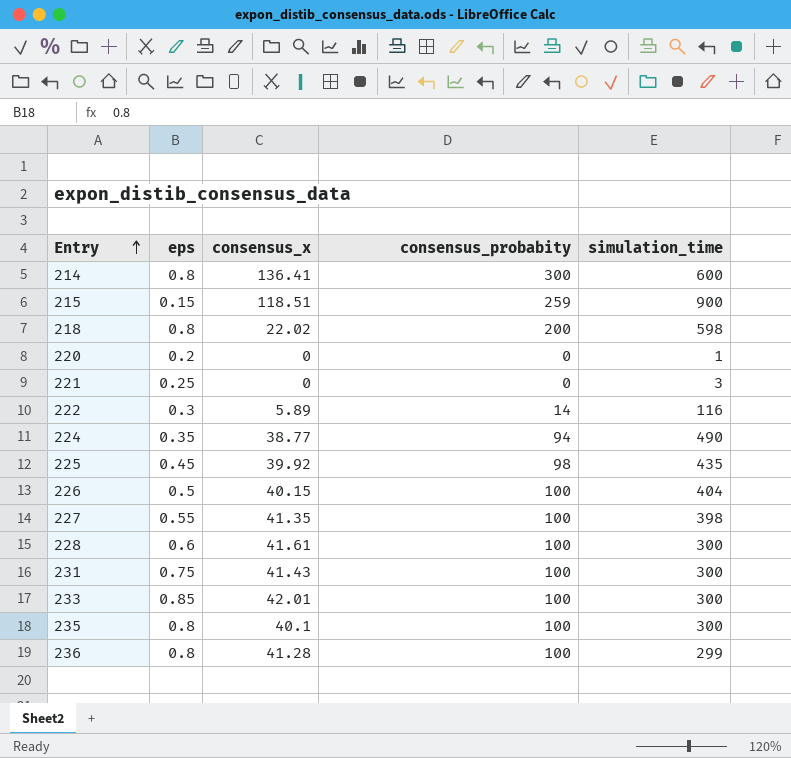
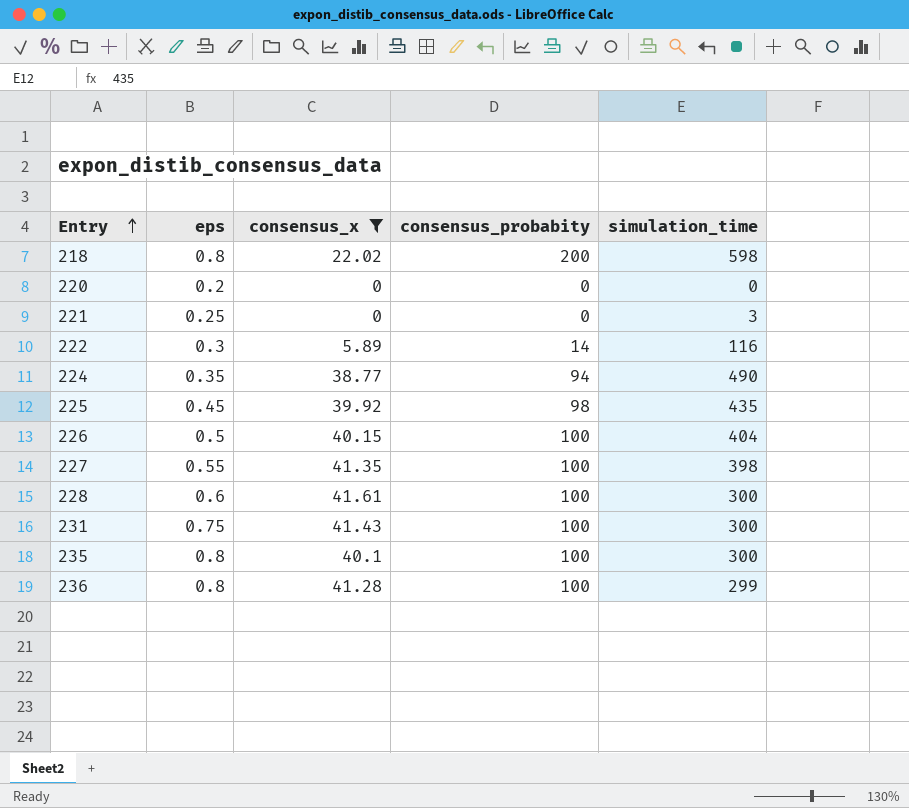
filter: none -> consensus_x <= 41.61
220 | simulation_time: 1 -> 0

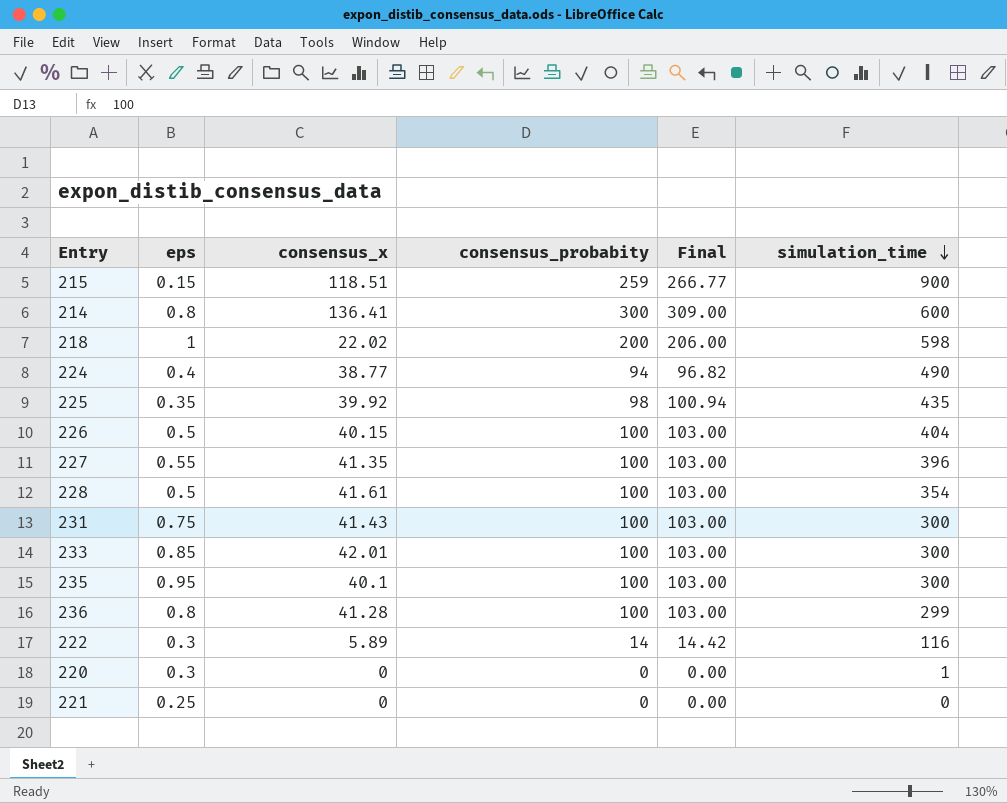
filter: consensus_x <= 41.61 -> none
row order: Entry ascending -> simulation_time descending
column Final | formula: none -> [consensus_probabity] * 1.03
218 | eps: 0.8 -> 1
224 | eps: 0.35 -> 0.4
225 | eps: 0.45 -> 0.35
227 | simulation_time: 398 -> 396
228 | eps: 0.6 -> 0.5
228 | simulation_time: 300 -> 354
235 | eps: 0.8 -> 0.95
220 | eps: 0.2 -> 0.3
220 | simulation_time: 0 -> 1
221 | simulation_time: 3 -> 0

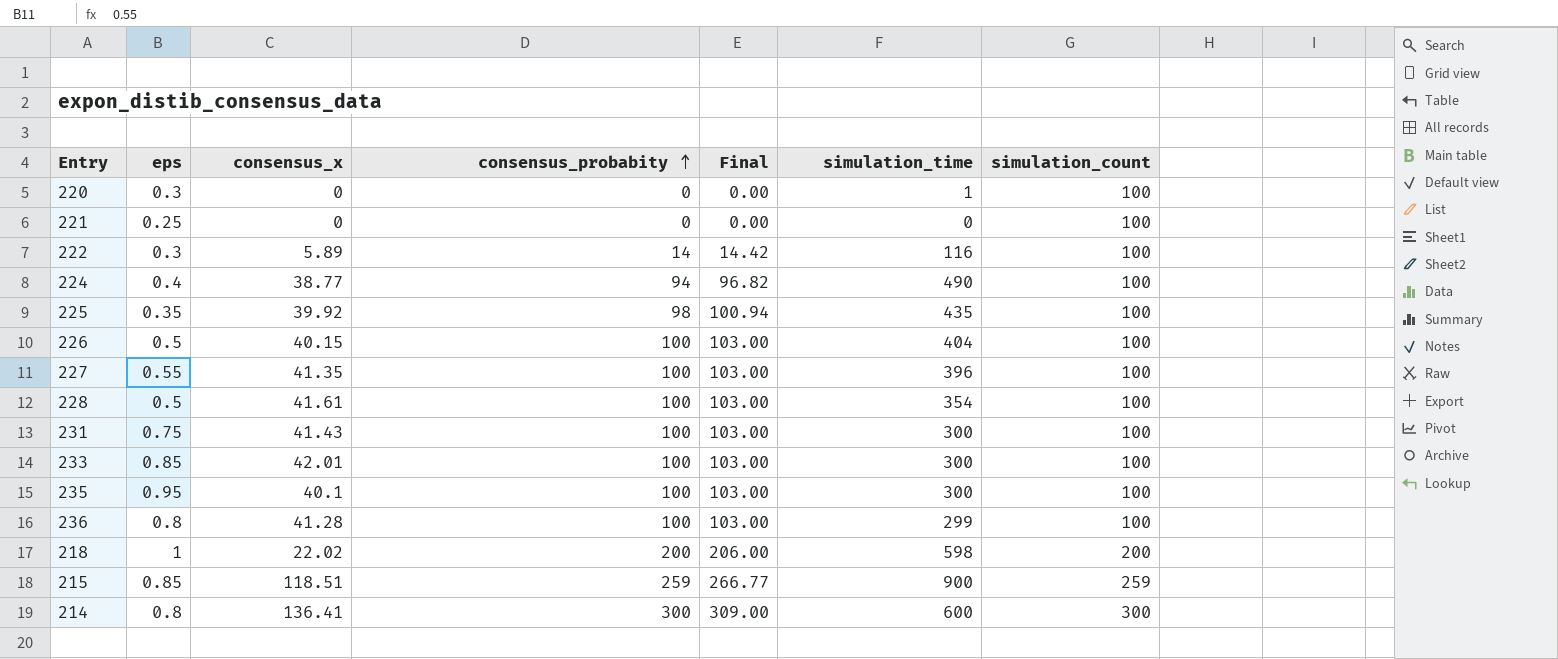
row order: simulation_time descending -> consensus_probabity ascending
column simulation_count | position: none -> 7
215 | eps: 0.15 -> 0.85

